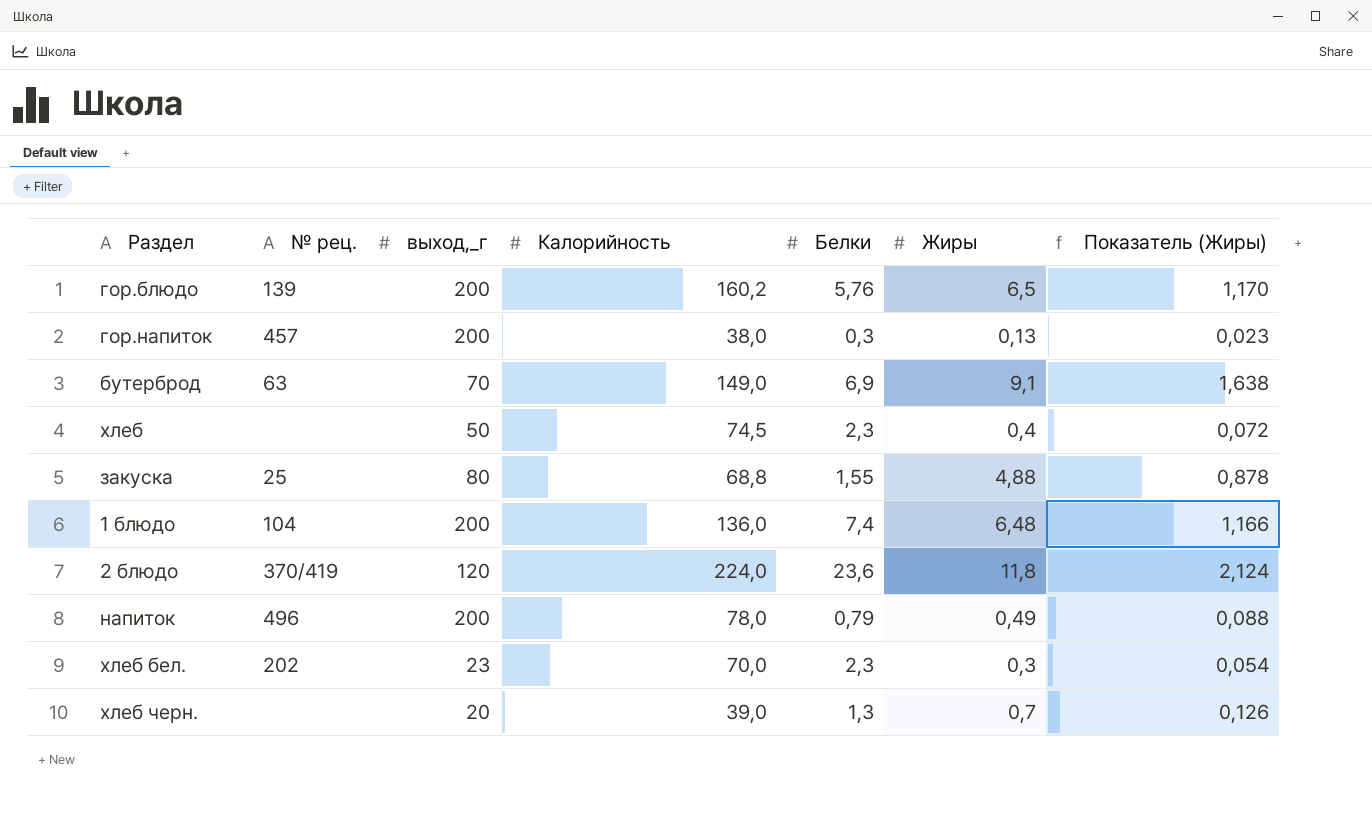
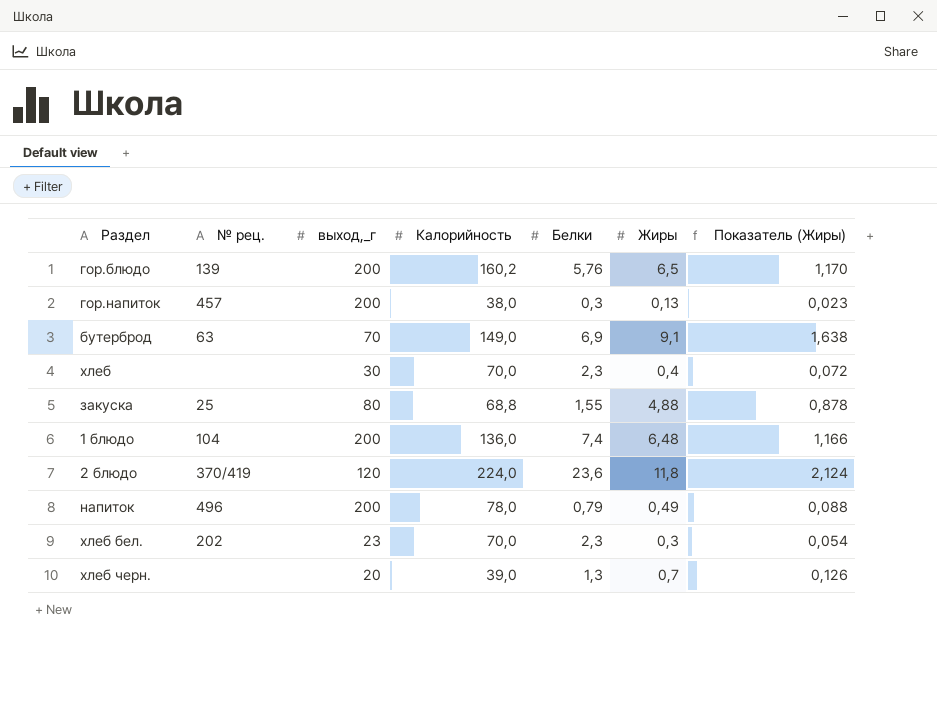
хлеб | выход,_г: 50 -> 30
хлеб | Калорийность: 74,5 -> 70,0

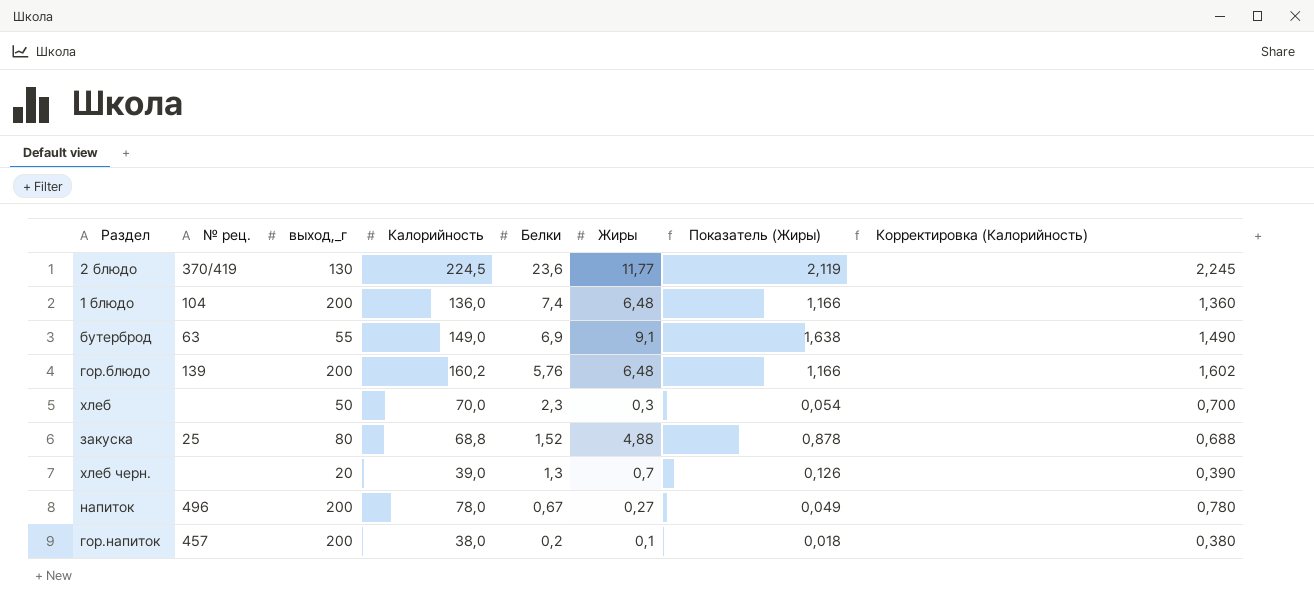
row order: none -> Белки descending
column Корректировка (Калорийность) | formula: none -> [Калорийность] * 0,01
row хлеб бел.: 202 | 23 | 70,0 | 2,3 | 0,3 | 0,054 -> none
2 блюдо | выход,_г: 120 -> 130
2 блюдо | Калорийность: 224,0 -> 224,5
2 блюдо | Жиры: 11,8 -> 11,77
2 блюдо | Показатель (Жиры): 2,124 -> 2,119
бутерброд | выход,_г: 70 -> 55
гор.блюдо | Жиры: 6,5 -> 6,48
гор.блюдо | Показатель (Жиры): 1,170 -> 1,166
хлеб | выход,_г: 30 -> 50
хлеб | Жиры: 0,4 -> 0,3
хлеб | Показатель (Жиры): 0,072 -> 0,054
закуска | Белки: 1,55 -> 1,52
напиток | Белки: 0,79 -> 0,67
напиток | Жиры: 0,49 -> 0,27
напиток | Показатель (Жиры): 0,088 -> 0,049
гор.напиток | Белки: 0,3 -> 0,2
гор.напиток | Жиры: 0,13 -> 0,1
гор.напиток | Показатель (Жиры): 0,023 -> 0,018

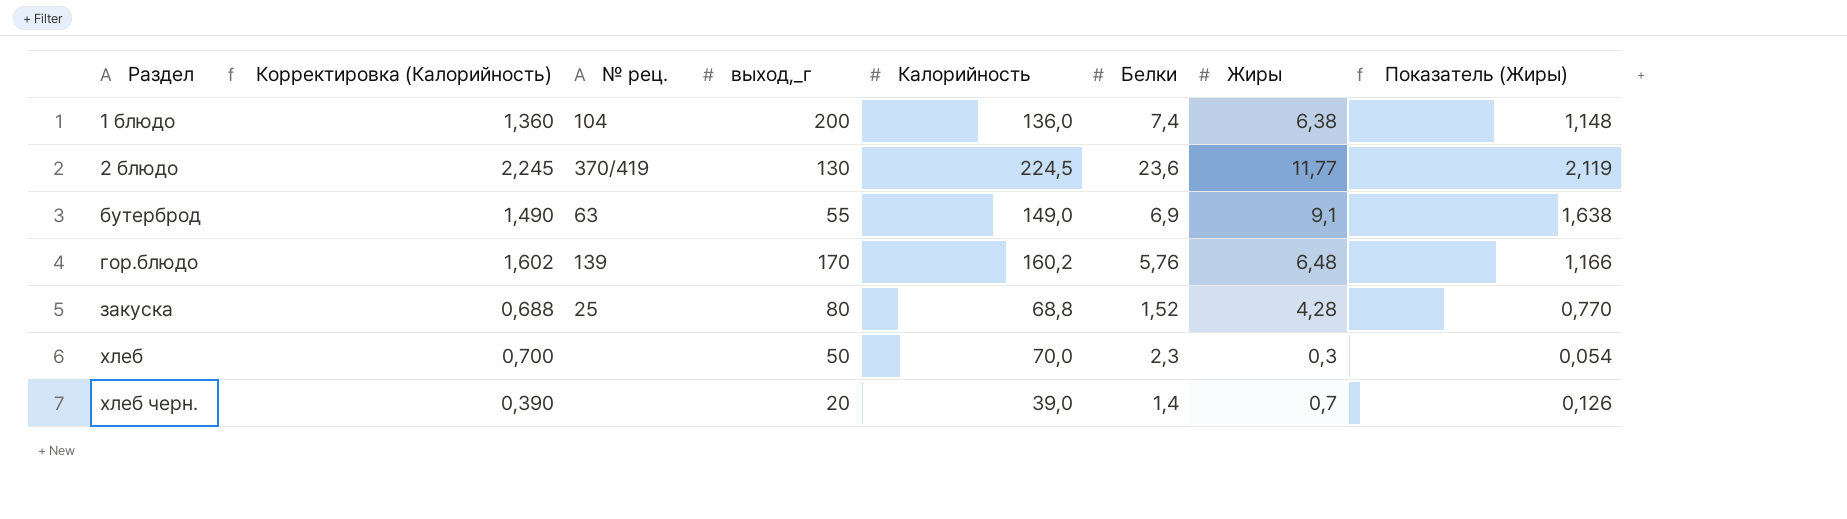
row order: Белки descending -> Раздел ascending
column Корректировка (Калорийность) | position: 8 -> 2
row напиток: 496 | 200 | 78,0 | 0,67 | 0,27 | 0,049 | 0,780 -> none
row гор.напиток: 457 | 200 | 38,0 | 0,2 | 0,1 | 0,018 | 0,380 -> none
1 блюдо | Жиры: 6,48 -> 6,38
1 блюдо | Показатель (Жиры): 1,166 -> 1,148
гор.блюдо | выход,_г: 200 -> 170
закуска | Жиры: 4,88 -> 4,28
закуска | Показатель (Жиры): 0,878 -> 0,770
хлеб черн. | Белки: 1,3 -> 1,4

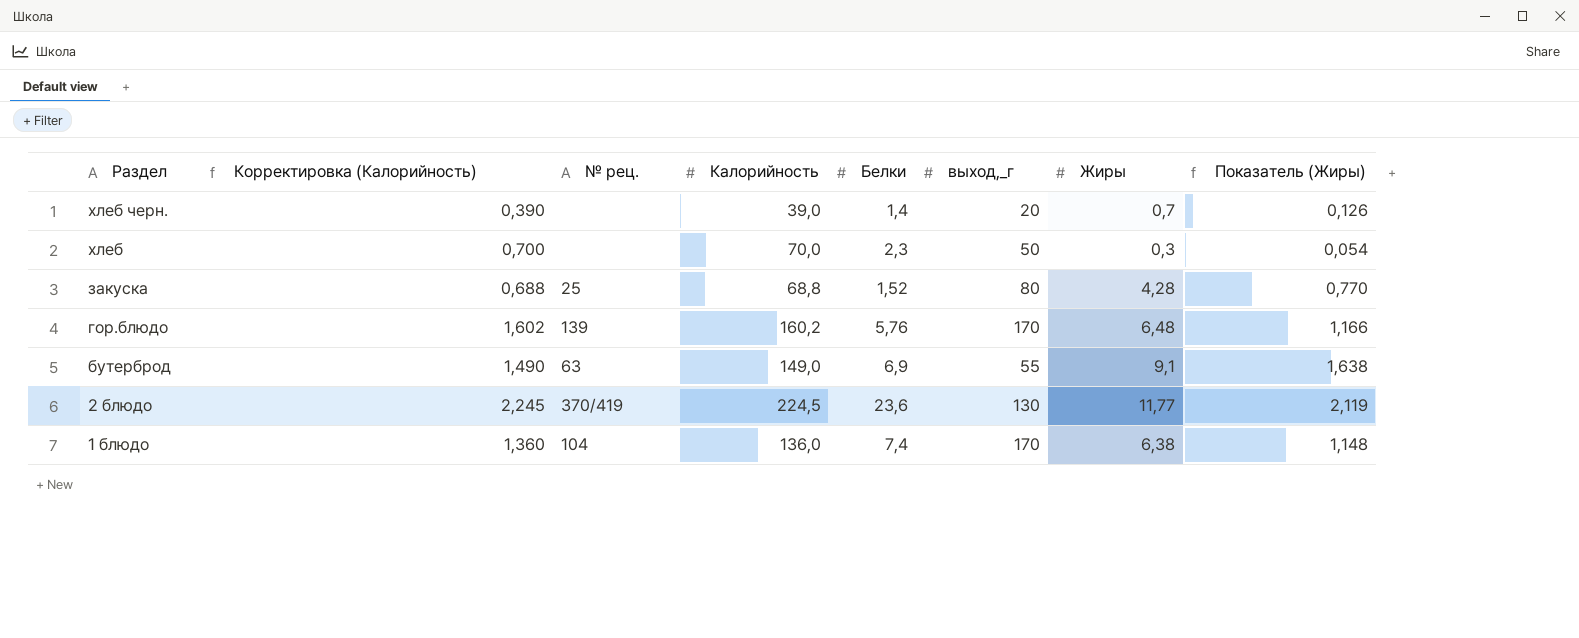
row order: Раздел ascending -> Раздел descending
column выход,_г | position: 4 -> 6
1 блюдо | выход,_г: 200 -> 170

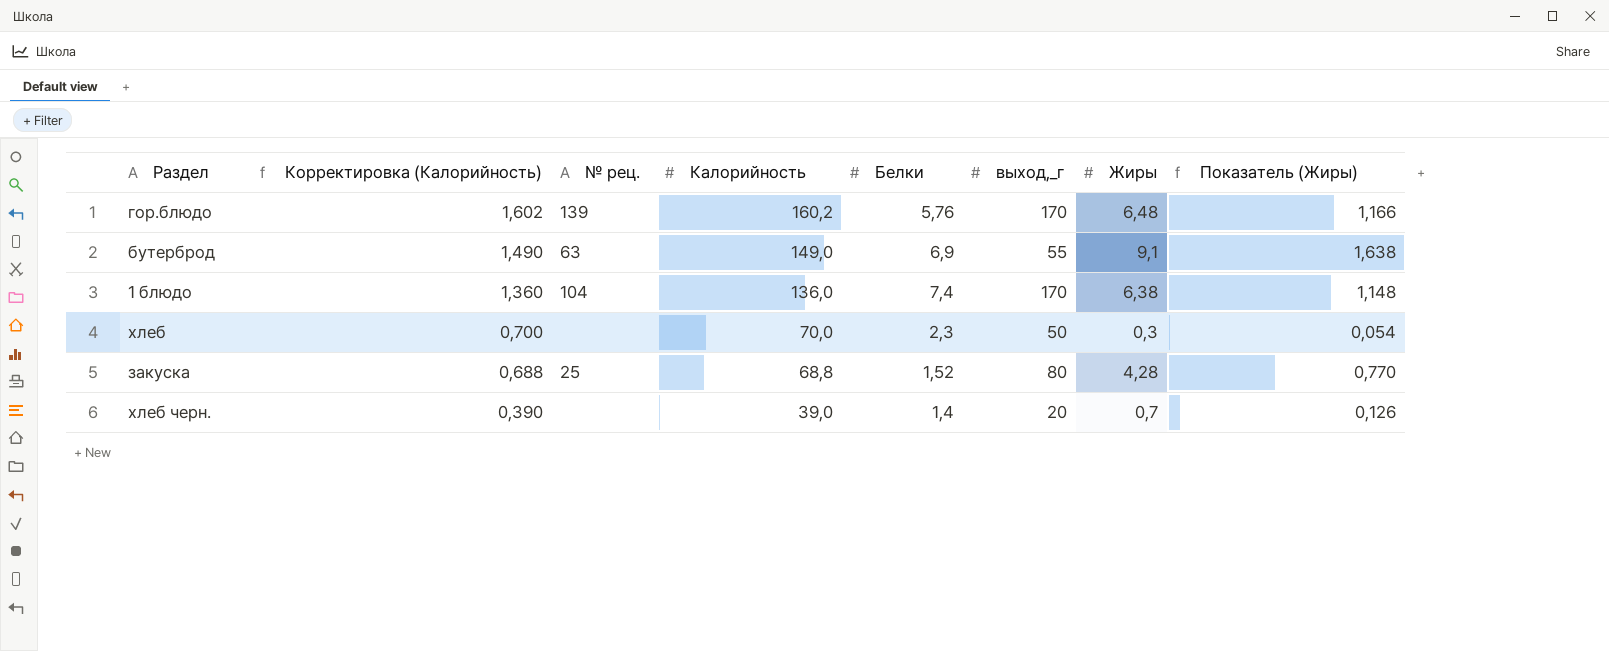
row order: Раздел descending -> Корректировка (Калорийность) descending
row 2 блюдо: 2,245 | 370/419 | 224,5 | 23,6 | 130 | 11,77 | 2,119 -> none

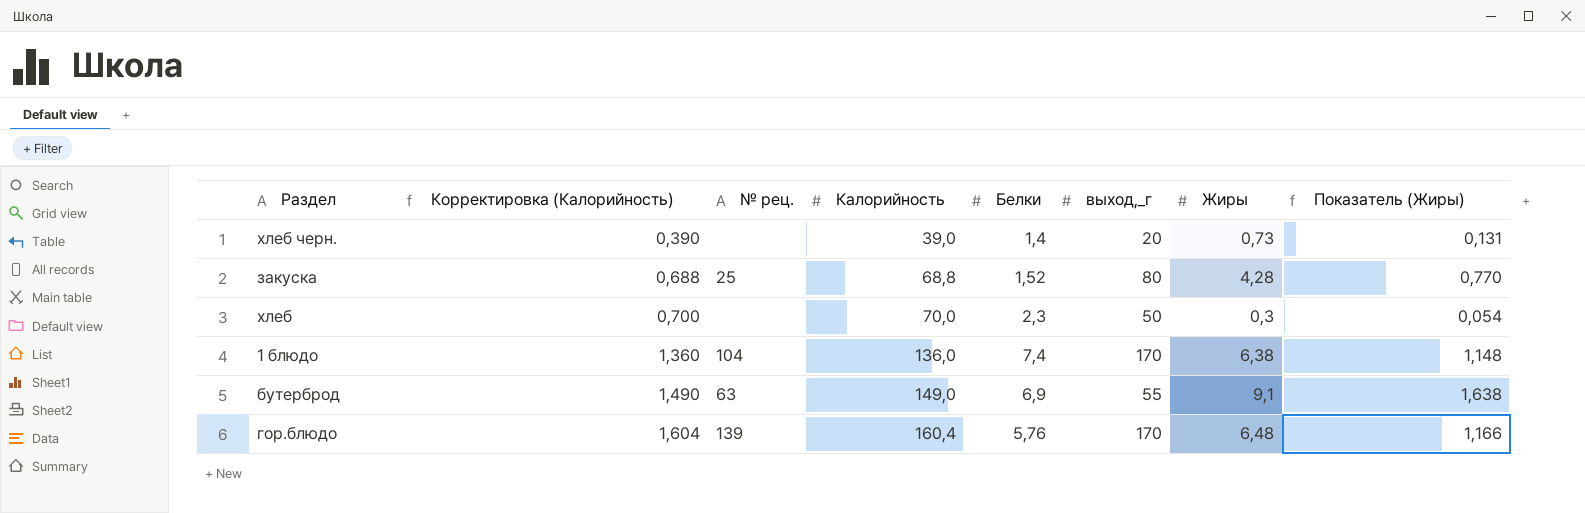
row order: Корректировка (Калорийность) descending -> Корректировка (Калорийность) ascending
хлеб черн. | Жиры: 0,7 -> 0,73
хлеб черн. | Показатель (Жиры): 0,126 -> 0,131
гор.блюдо | Корректировка (Калорийность): 1,602 -> 1,604
гор.блюдо | Калорийность: 160,2 -> 160,4

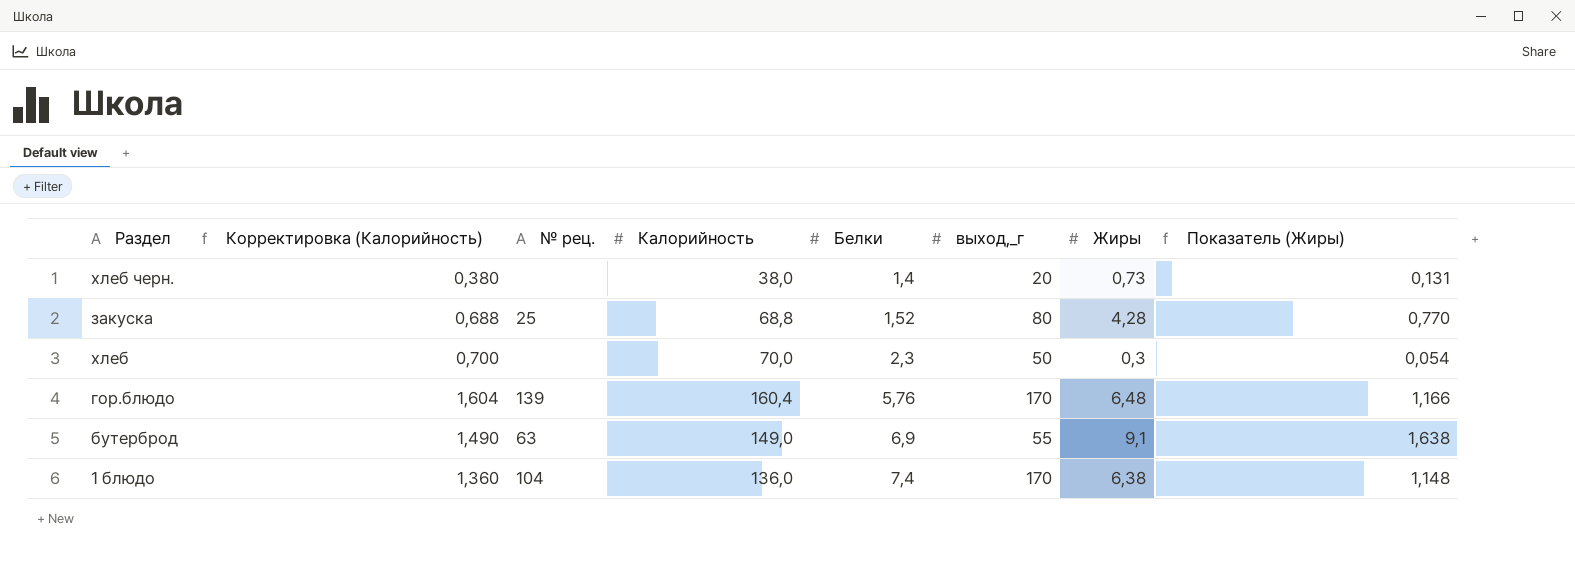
row order: Корректировка (Калорийность) ascending -> Белки ascending
хлеб черн. | Корректировка (Калорийность): 0,390 -> 0,380
хлеб черн. | Калорийность: 39,0 -> 38,0

